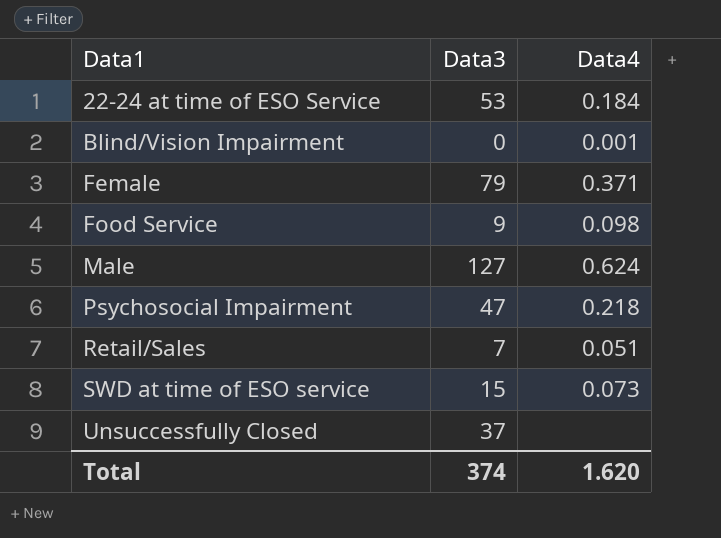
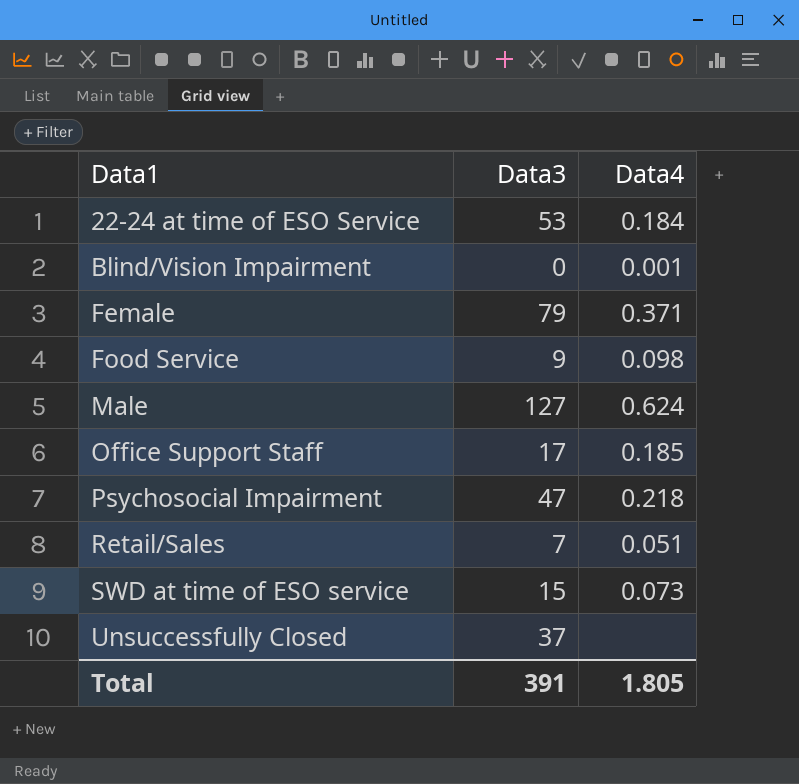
row Office Support Staff: none -> 17 | 0.185
Total | Data3: 374 -> 391
Total | Data4: 1.620 -> 1.805

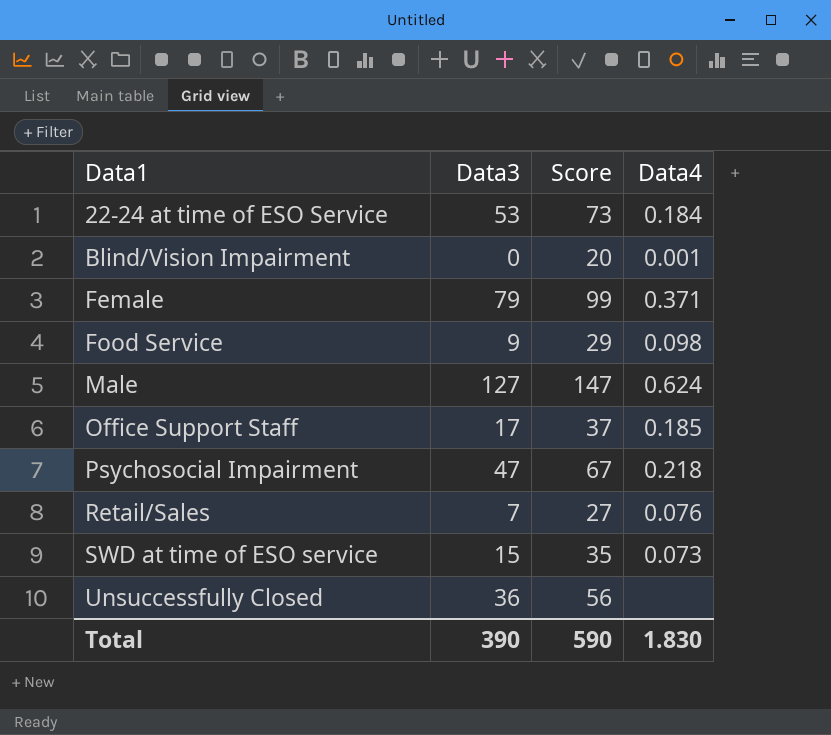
column Score | formula: none -> [Data3] + 20
Retail/Sales | Data4: 0.051 -> 0.076
Unsuccessfully Closed | Data3: 37 -> 36
Total | Data3: 391 -> 390
Total | Data4: 1.805 -> 1.830

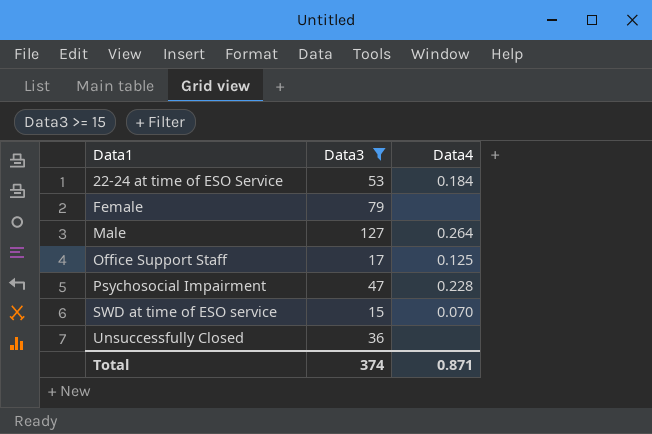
filter: none -> Data3 >= 15
column Score | formula: [Data3] + 20 -> none
Female | Data4: 0.371 -> none
Male | Data4: 0.624 -> 0.264
Office Support Staff | Data4: 0.185 -> 0.125
Psychosocial Impairment | Data4: 0.218 -> 0.228
SWD at time of ESO service | Data4: 0.073 -> 0.070
Total | Data3: 390 -> 374
Total | Data4: 1.830 -> 0.871

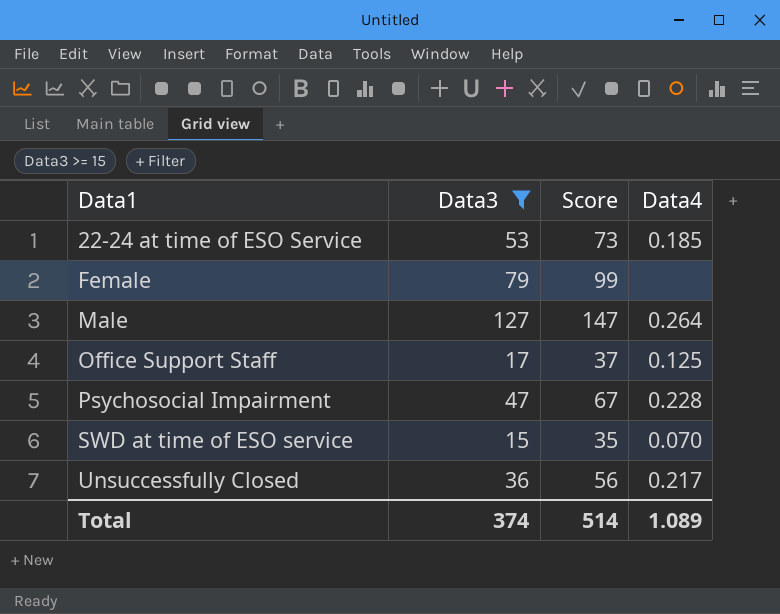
column Score | formula: none -> [Data3] + 20
22-24 at time of ESO Service | Data4: 0.184 -> 0.185
Unsuccessfully Closed | Data4: none -> 0.217
Total | Data4: 0.871 -> 1.089

